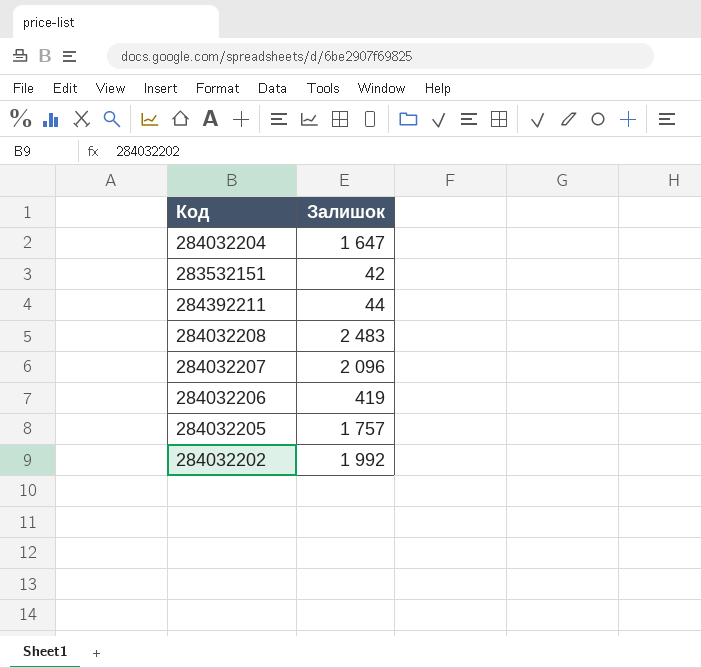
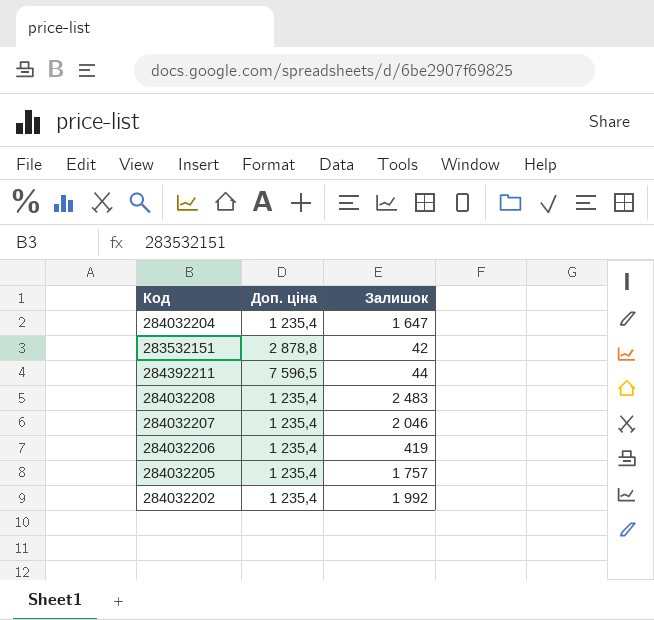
column Доп. ціна | position: none -> 2
284032207 | Залишок: 2 096 -> 2 046

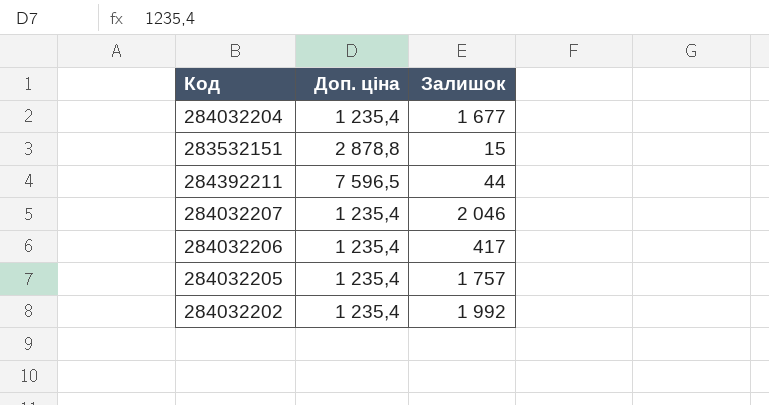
row 284032208: 1 235,4 | 2 483 -> none
284032204 | Залишок: 1 647 -> 1 677
283532151 | Залишок: 42 -> 15
284032206 | Залишок: 419 -> 417

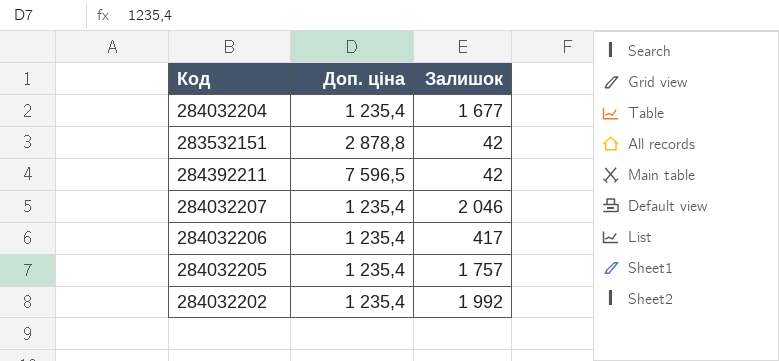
283532151 | Залишок: 15 -> 42
284392211 | Залишок: 44 -> 42

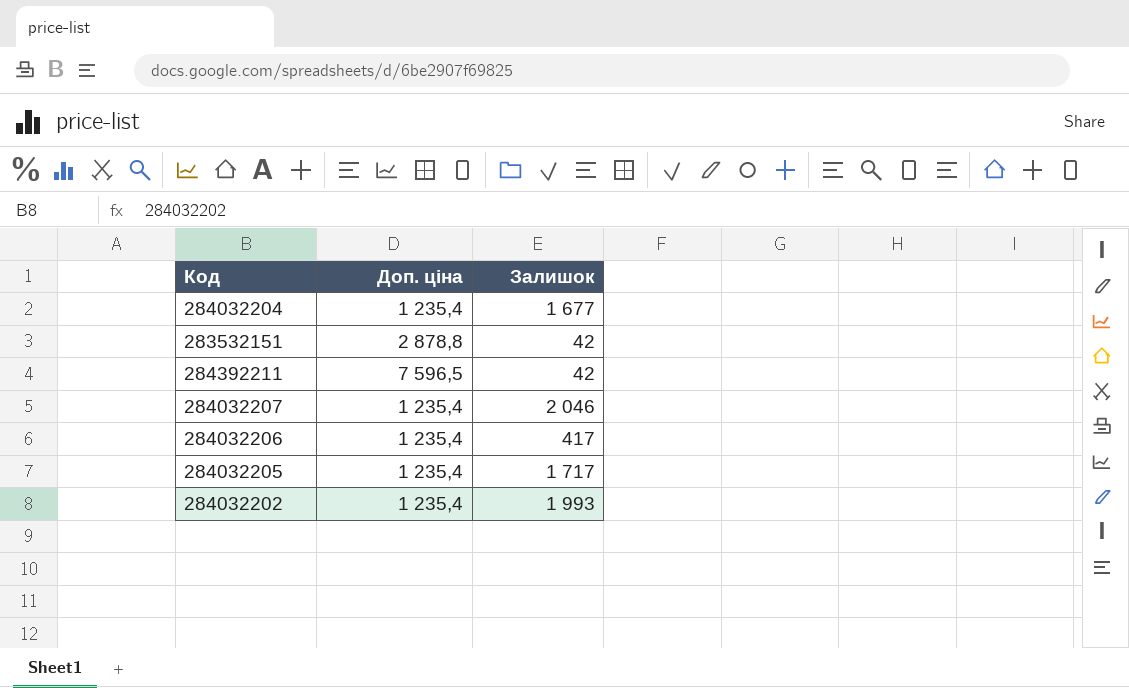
284032205 | Залишок: 1 757 -> 1 717
284032202 | Залишок: 1 992 -> 1 993

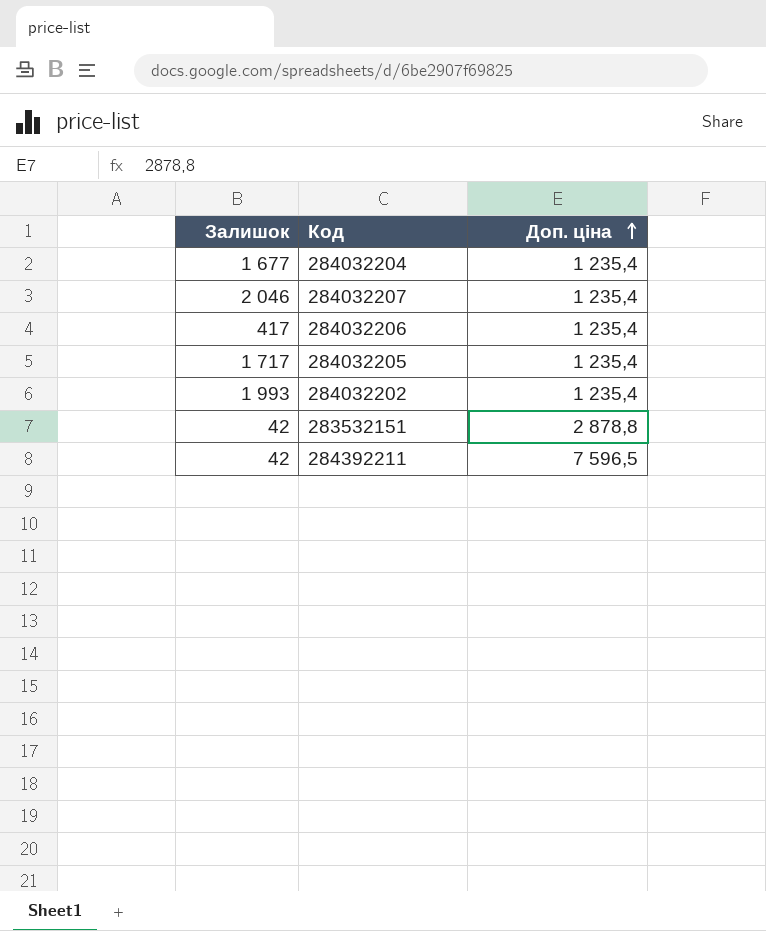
row order: none -> Доп. ціна ascending
column Залишок | position: 3 -> 1

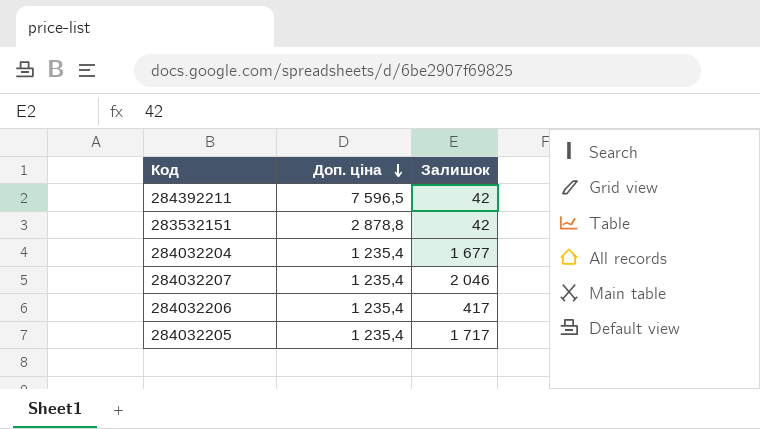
row order: Доп. ціна ascending -> Доп. ціна descending
column Залишок | position: 1 -> 3
row 284032202: 1 993 | 1 235,4 -> none

